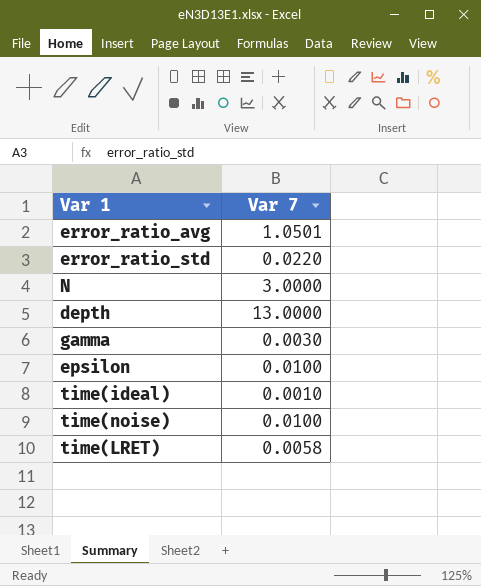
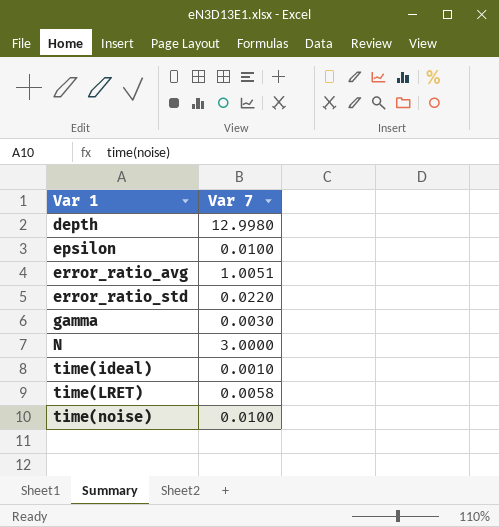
row order: none -> Var 1 ascending
depth | Var 7: 13.0000 -> 12.9980
error_ratio_avg | Var 7: 1.0501 -> 1.0051

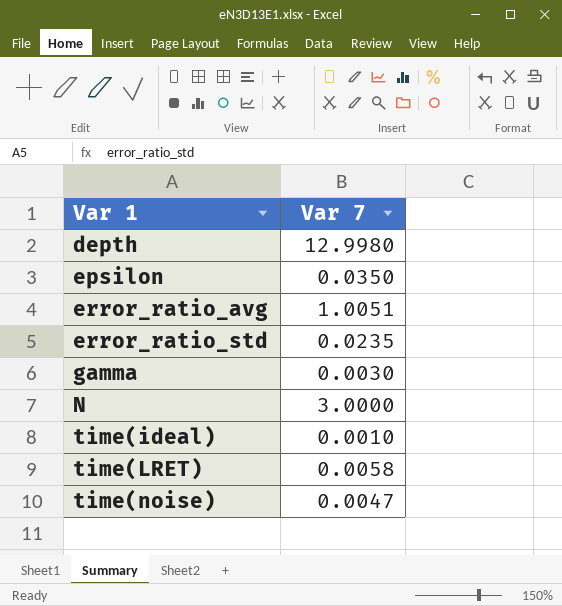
epsilon | Var 7: 0.0100 -> 0.0350
error_ratio_std | Var 7: 0.0220 -> 0.0235
time(noise) | Var 7: 0.0100 -> 0.0047

